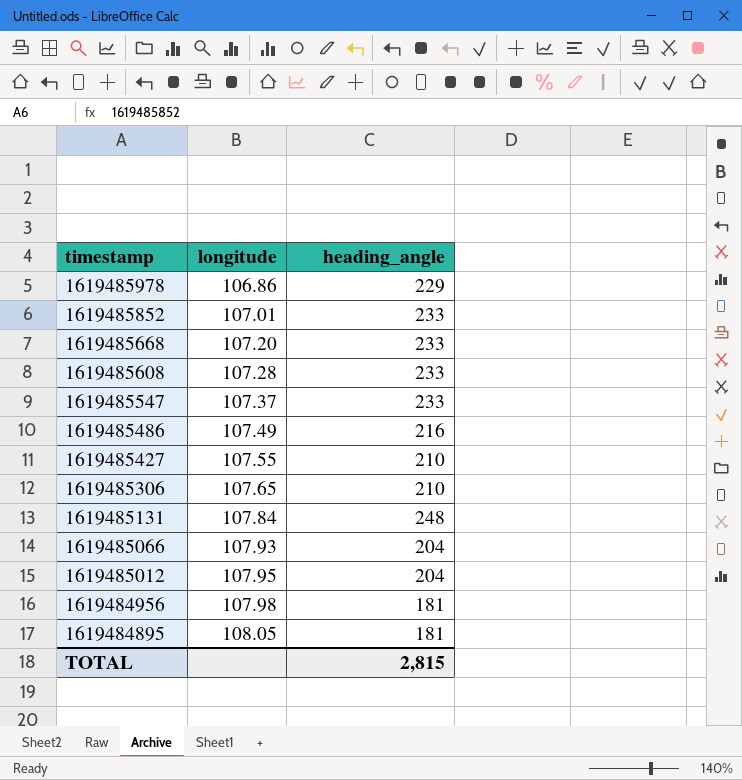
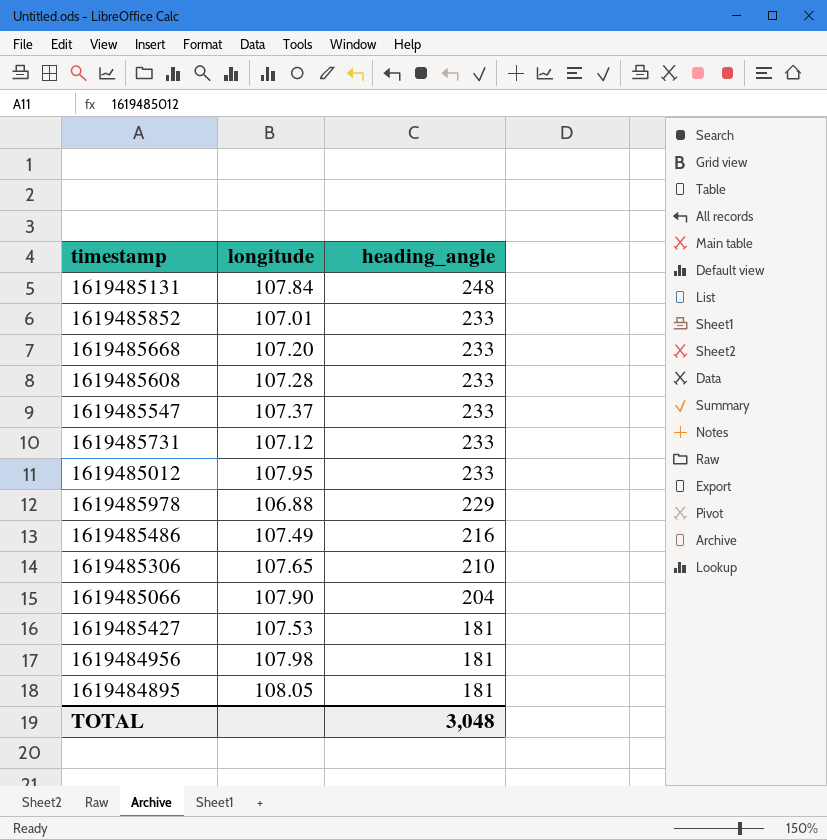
row order: timestamp descending -> heading_angle descending
row 1619485731: none -> 107.12 | 233
1619485012 | heading_angle: 204 -> 233
1619485978 | longitude: 106.86 -> 106.88
1619485066 | longitude: 107.93 -> 107.90
1619485427 | longitude: 107.55 -> 107.53
1619485427 | heading_angle: 210 -> 181
TOTAL | heading_angle: 2,815 -> 3,048

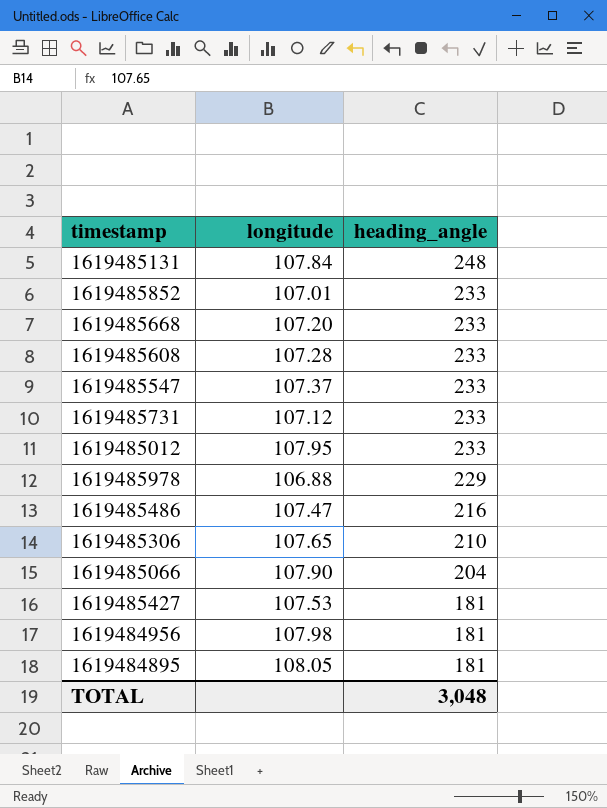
1619485486 | longitude: 107.49 -> 107.47

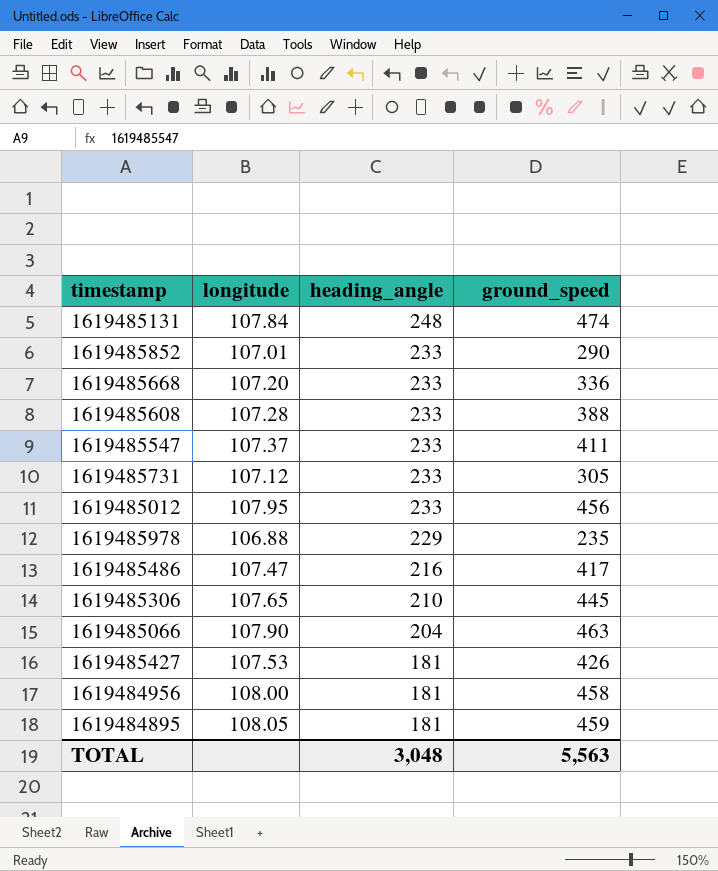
column ground_speed | position: none -> 4
1619484956 | longitude: 107.98 -> 108.00

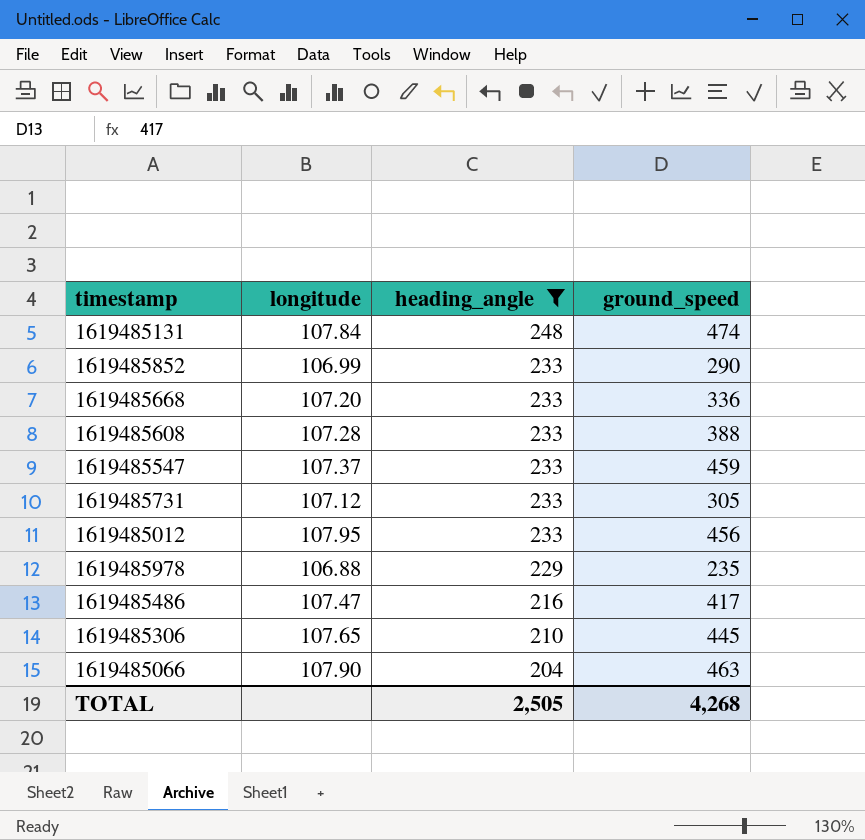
filter: none -> heading_angle != 181
1619485852 | longitude: 107.01 -> 106.99
1619485547 | ground_speed: 411 -> 459
TOTAL | heading_angle: 3,048 -> 2,505
TOTAL | ground_speed: 5,563 -> 4,268

